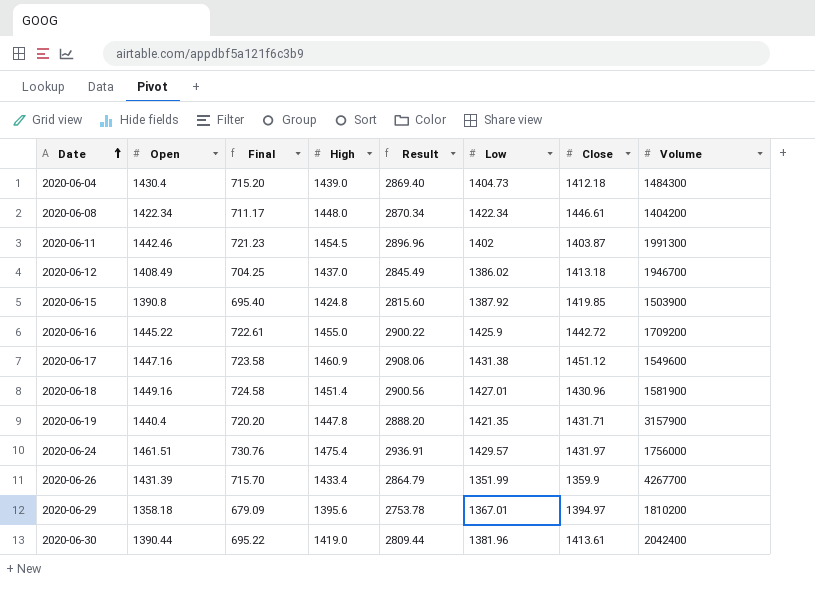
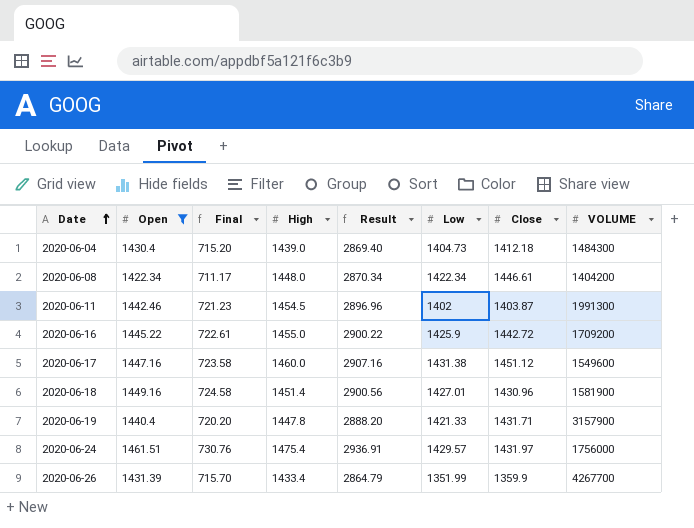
filter: none -> Open >= 1422.34
column name: Volume -> VOLUME
2020-06-17 | High: 1460.9 -> 1460.0
2020-06-17 | Result: 2908.06 -> 2907.16
2020-06-19 | Low: 1421.35 -> 1421.33

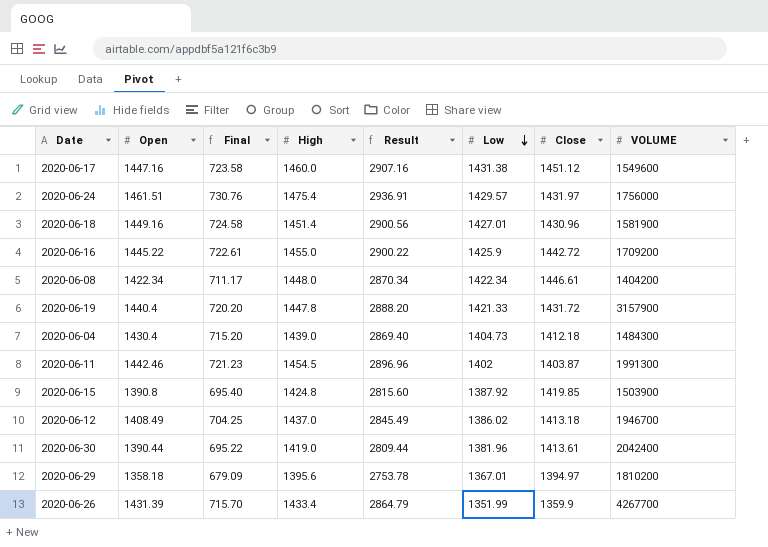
filter: Open >= 1422.34 -> none
row order: Date ascending -> Low descending
2020-06-19 | Close: 1431.71 -> 1431.72

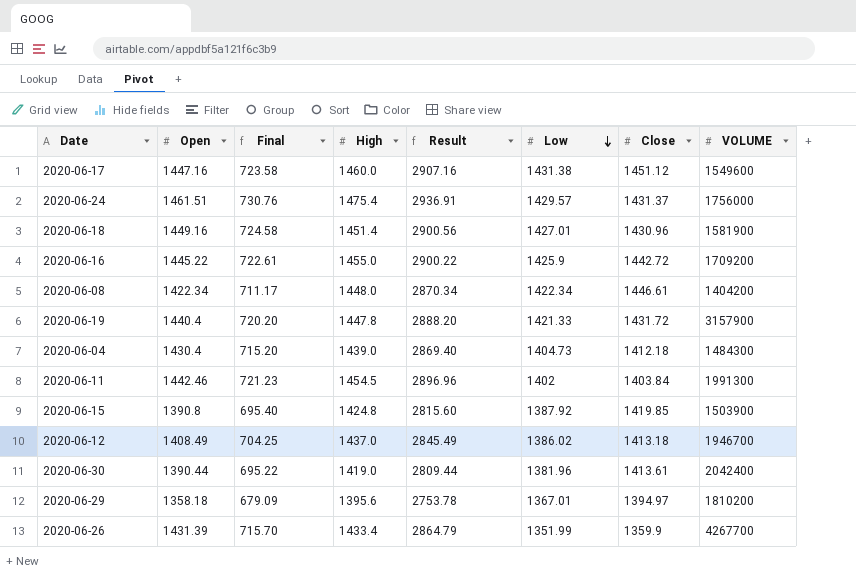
2020-06-24 | Close: 1431.97 -> 1431.37
2020-06-11 | Close: 1403.87 -> 1403.84

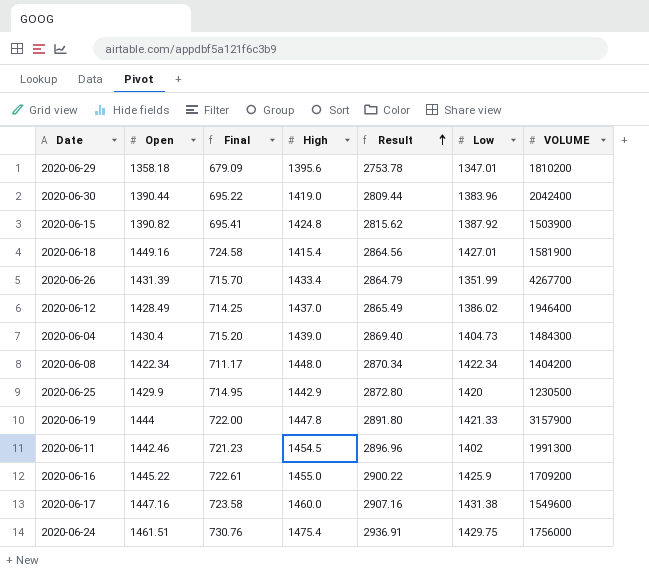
row order: Low descending -> Result ascending
column Close | position: 7 -> none
2020-06-29 | Low: 1367.01 -> 1347.01
2020-06-30 | Low: 1381.96 -> 1383.96
2020-06-15 | Open: 1390.8 -> 1390.82
2020-06-15 | Final: 695.40 -> 695.41
2020-06-15 | Result: 2815.60 -> 2815.62
2020-06-18 | High: 1451.4 -> 1415.4
2020-06-18 | Result: 2900.56 -> 2864.56
2020-06-12 | Open: 1408.49 -> 1428.49
2020-06-12 | Final: 704.25 -> 714.25
2020-06-12 | Result: 2845.49 -> 2865.49
2020-06-12 | VOLUME: 1946700 -> 1946400
row 2020-06-25: none -> 1429.9 | 714.95 | 1442.9 | 2872.80 | 1420 | 1230500
2020-06-19 | Open: 1440.4 -> 1444
2020-06-19 | Final: 720.20 -> 722.00
2020-06-19 | Result: 2888.20 -> 2891.80
2020-06-24 | Low: 1429.57 -> 1429.75

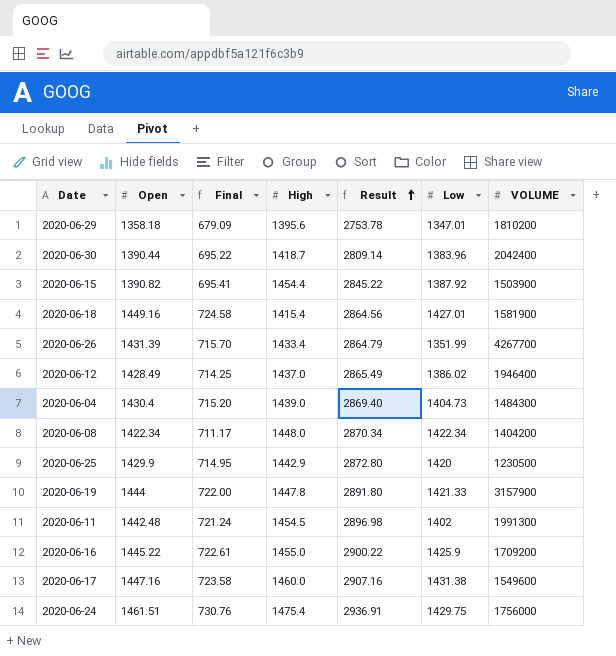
2020-06-30 | High: 1419.0 -> 1418.7
2020-06-30 | Result: 2809.44 -> 2809.14
2020-06-15 | High: 1424.8 -> 1454.4
2020-06-15 | Result: 2815.62 -> 2845.22
2020-06-11 | Open: 1442.46 -> 1442.48
2020-06-11 | Final: 721.23 -> 721.24
2020-06-11 | Result: 2896.96 -> 2896.98

